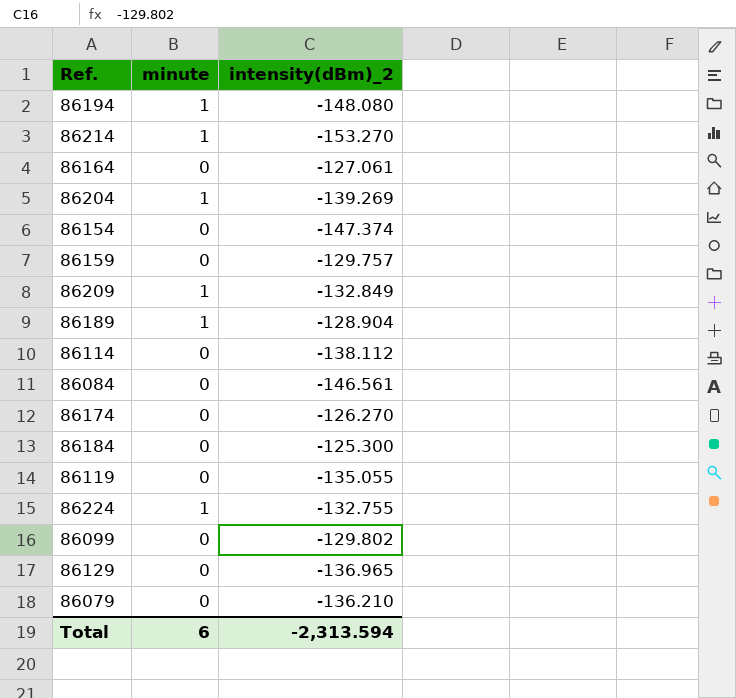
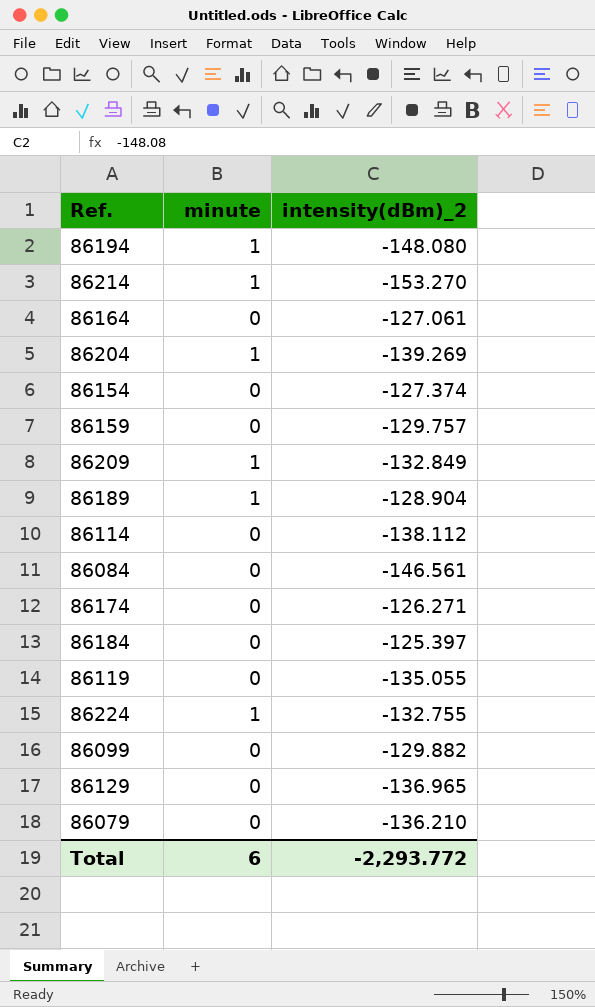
86154 | intensity(dBm)_2: -147.374 -> -127.374
86174 | intensity(dBm)_2: -126.270 -> -126.271
86184 | intensity(dBm)_2: -125.300 -> -125.397
86099 | intensity(dBm)_2: -129.802 -> -129.882
Total | intensity(dBm)_2: -2,313.594 -> -2,293.772

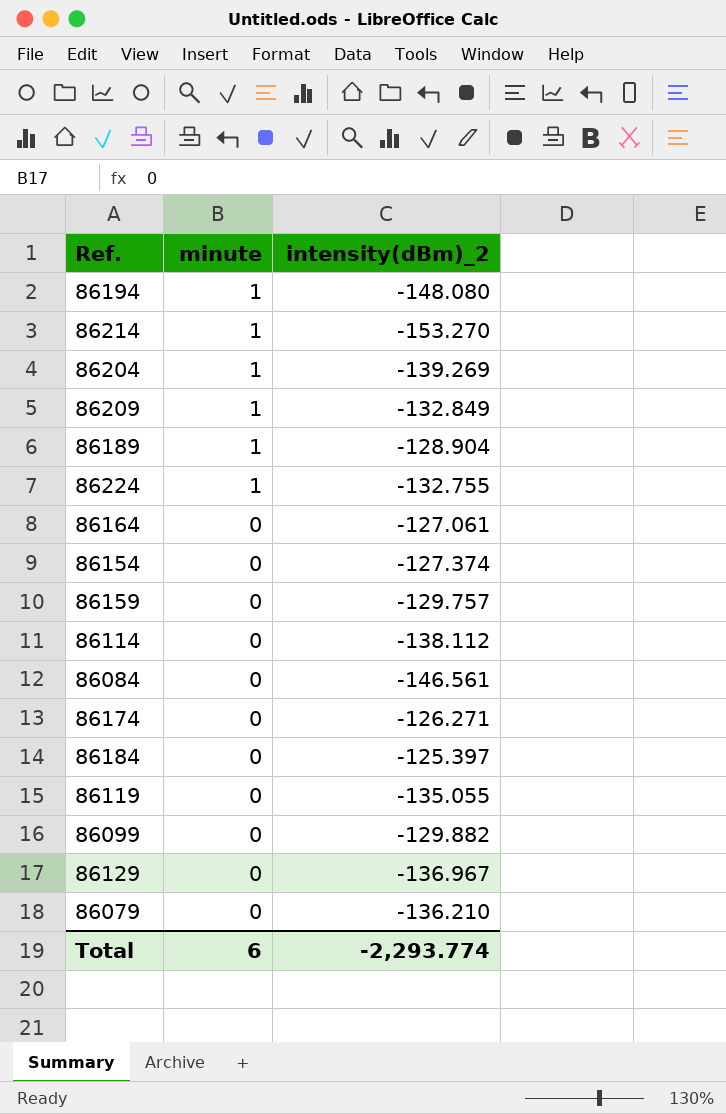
row order: none -> minute descending
86129 | intensity(dBm)_2: -136.965 -> -136.967
Total | intensity(dBm)_2: -2,293.772 -> -2,293.774

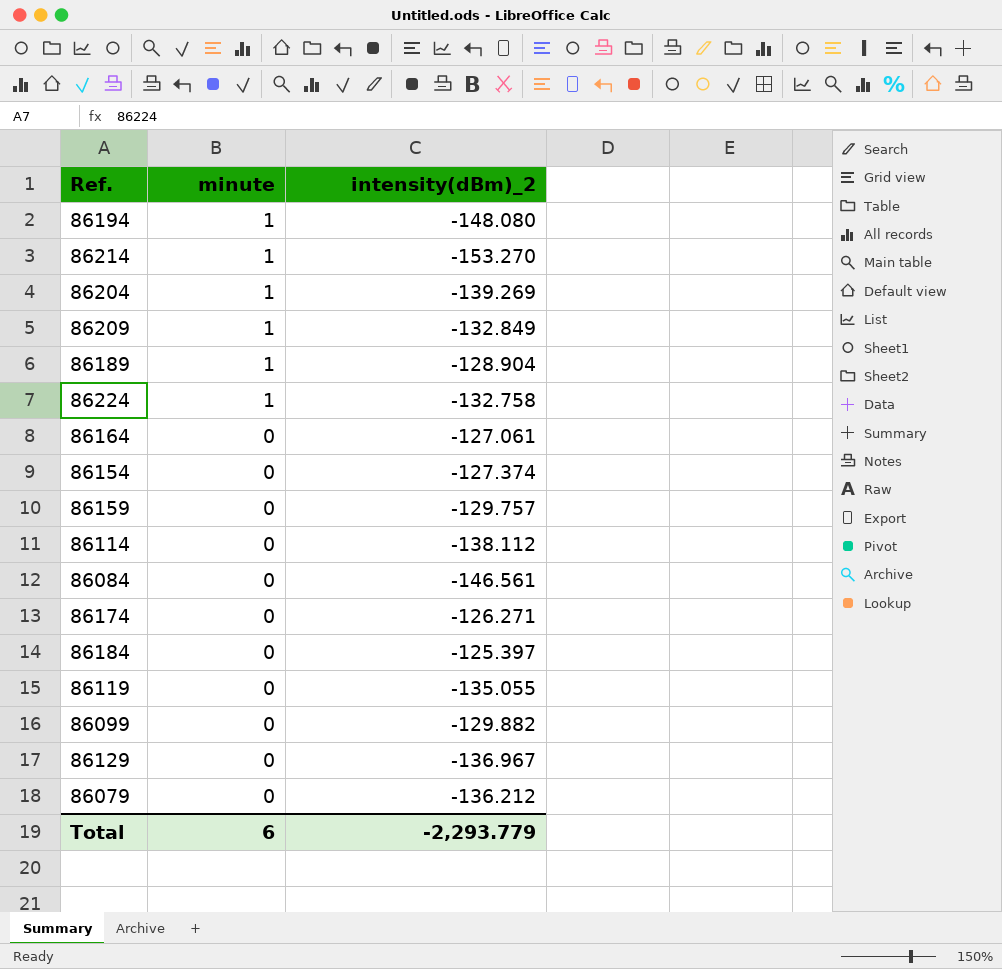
86224 | intensity(dBm)_2: -132.755 -> -132.758
86079 | intensity(dBm)_2: -136.210 -> -136.212
Total | intensity(dBm)_2: -2,293.774 -> -2,293.779

